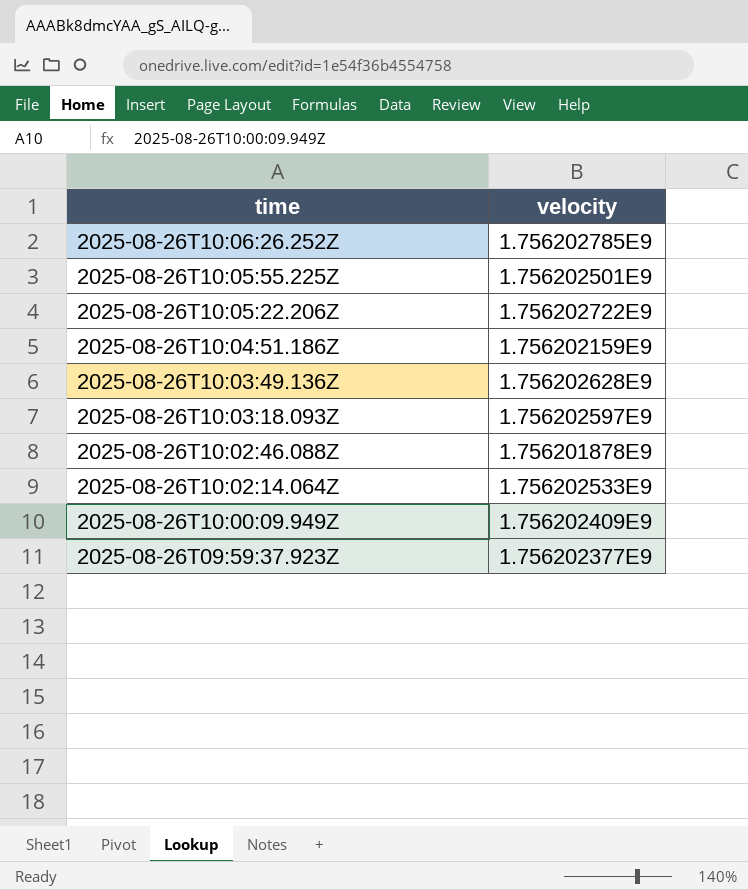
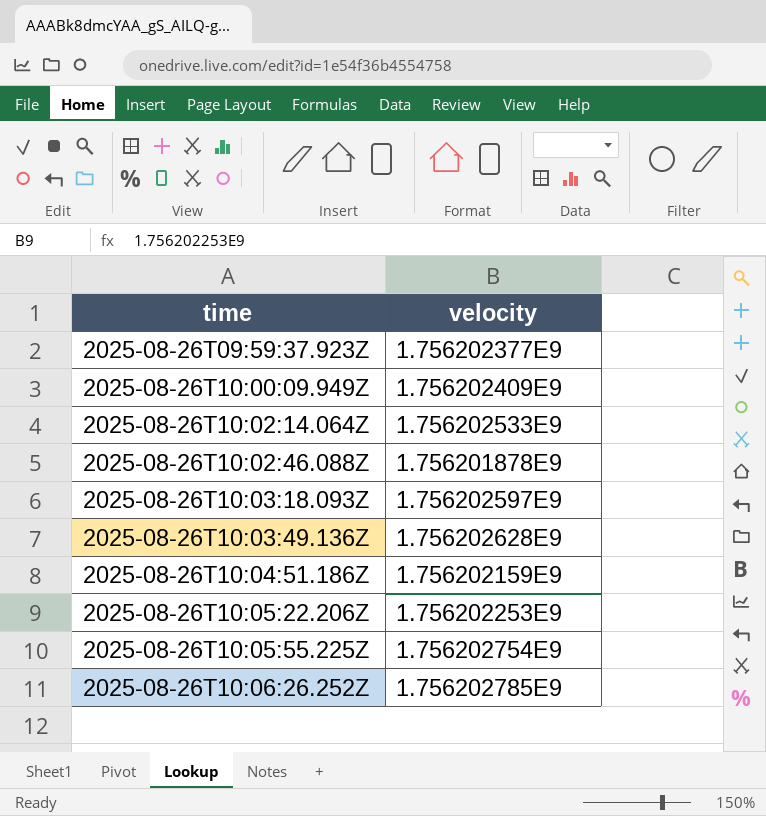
row order: time descending -> time ascending
2025-08-26T10:05:22.206Z | velocity: 1.756202722E9 -> 1.756202253E9
2025-08-26T10:05:55.225Z | velocity: 1.756202501E9 -> 1.756202754E9

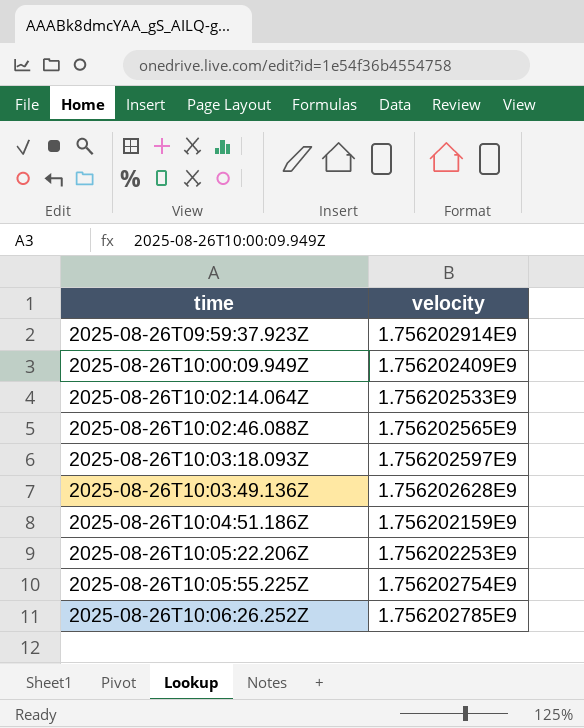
2025-08-26T09:59:37.923Z | velocity: 1.756202377E9 -> 1.756202914E9
2025-08-26T10:02:46.088Z | velocity: 1.756201878E9 -> 1.756202565E9

